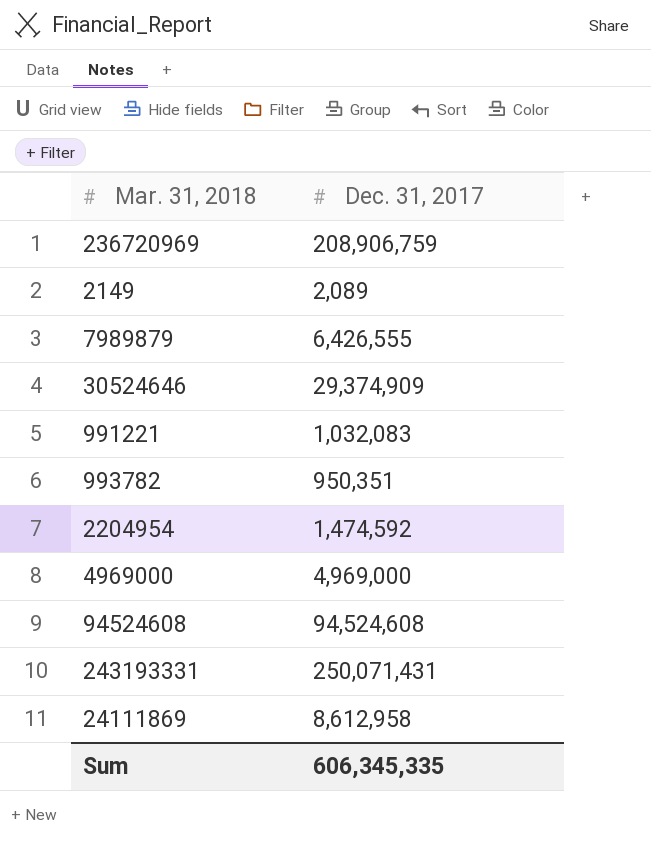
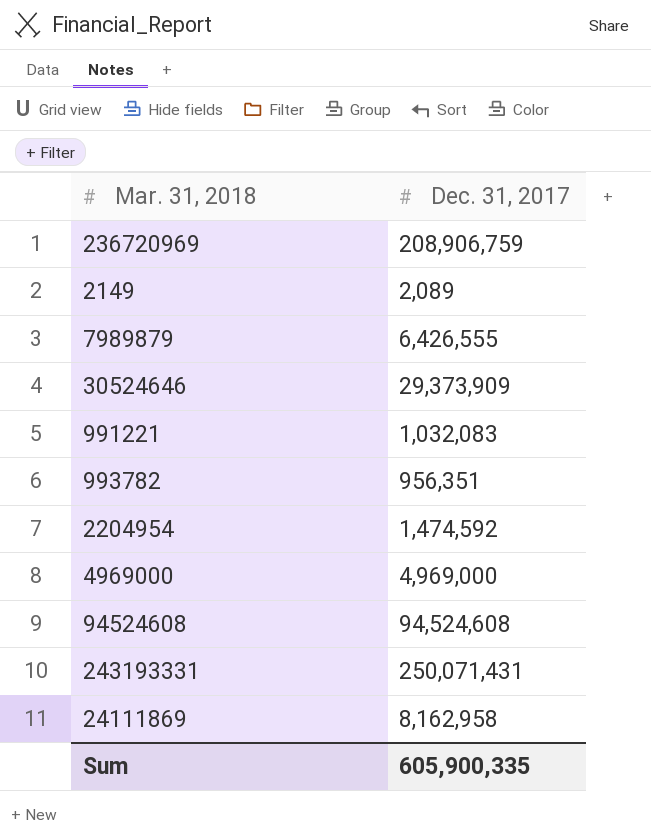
30524646 | Dec. 31, 2017: 29,374,909 -> 29,373,909
993782 | Dec. 31, 2017: 950,351 -> 956,351
24111869 | Dec. 31, 2017: 8,612,958 -> 8,162,958
Sum | Dec. 31, 2017: 606,345,335 -> 605,900,335

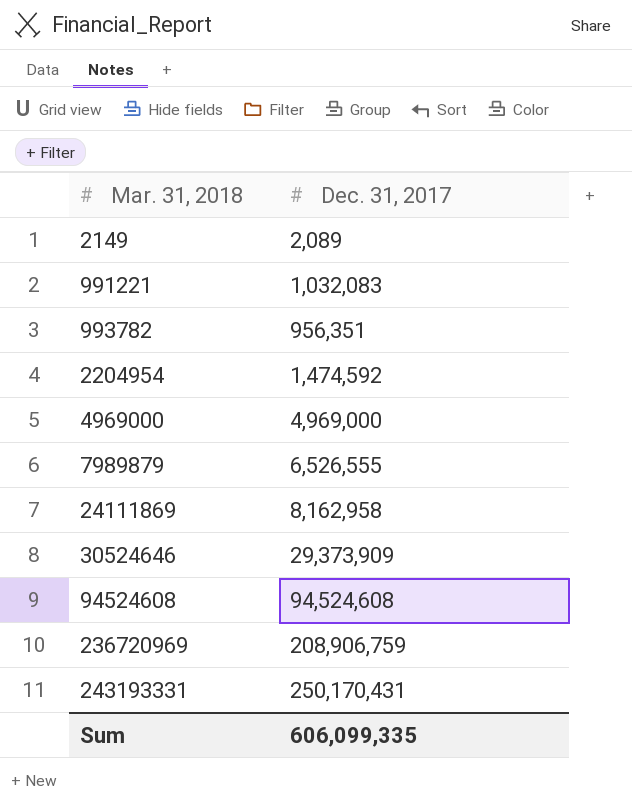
row order: none -> Mar. 31, 2018 ascending
7989879 | Dec. 31, 2017: 6,426,555 -> 6,526,555
243193331 | Dec. 31, 2017: 250,071,431 -> 250,170,431
Sum | Dec. 31, 2017: 605,900,335 -> 606,099,335

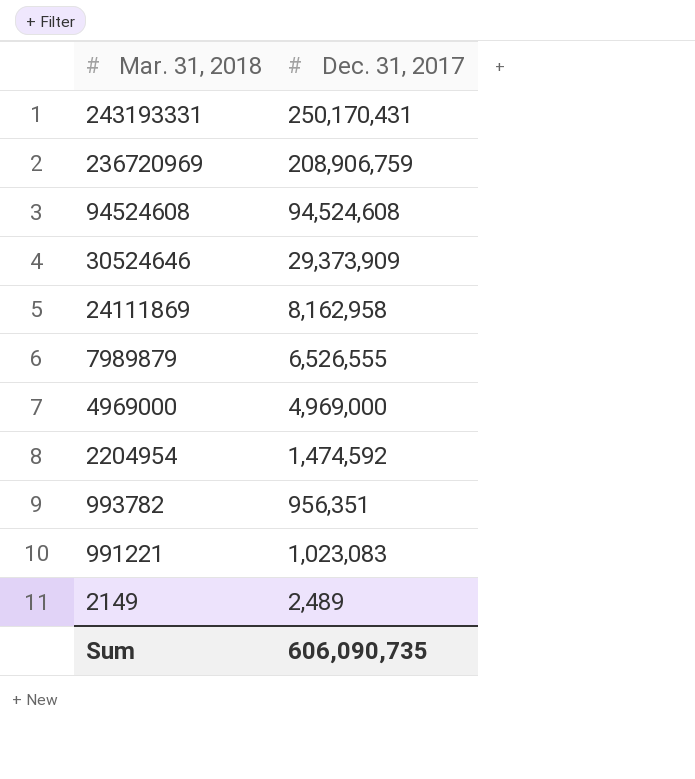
row order: Mar. 31, 2018 ascending -> Mar. 31, 2018 descending
991221 | Dec. 31, 2017: 1,032,083 -> 1,023,083
2149 | Dec. 31, 2017: 2,089 -> 2,489
Sum | Dec. 31, 2017: 606,099,335 -> 606,090,735

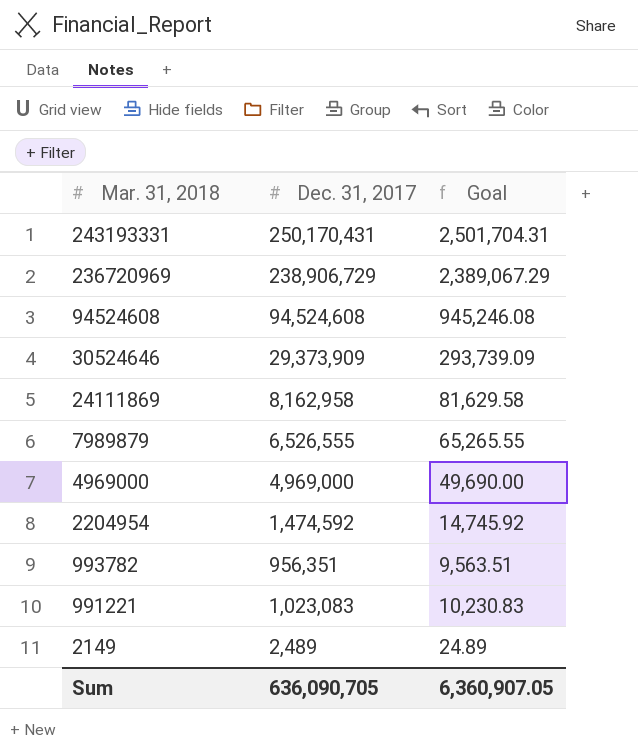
column Goal | formula: none -> [Dec. 31, 2017] * 0.01
236720969 | Dec. 31, 2017: 208,906,759 -> 238,906,729
Sum | Dec. 31, 2017: 606,090,735 -> 636,090,705

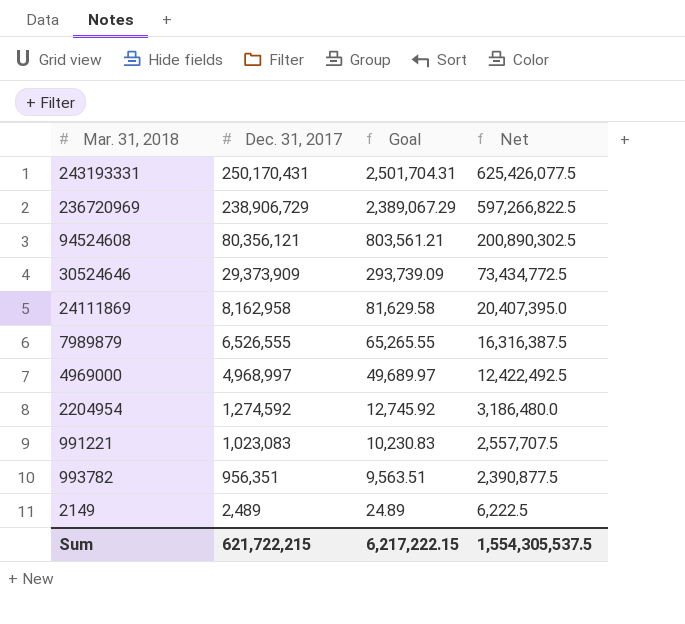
row order: Mar. 31, 2018 descending -> Dec. 31, 2017 descending
column Net | formula: none -> [Dec. 31, 2017] * 2.5
94524608 | Dec. 31, 2017: 94,524,608 -> 80,356,121
94524608 | Goal: 945,246.08 -> 803,561.21
4969000 | Dec. 31, 2017: 4,969,000 -> 4,968,997
4969000 | Goal: 49,690.00 -> 49,689.97
2204954 | Dec. 31, 2017: 1,474,592 -> 1,274,592
2204954 | Goal: 14,745.92 -> 12,745.92
Sum | Dec. 31, 2017: 636,090,705 -> 621,722,215
Sum | Goal: 6,360,907.05 -> 6,217,222.15

